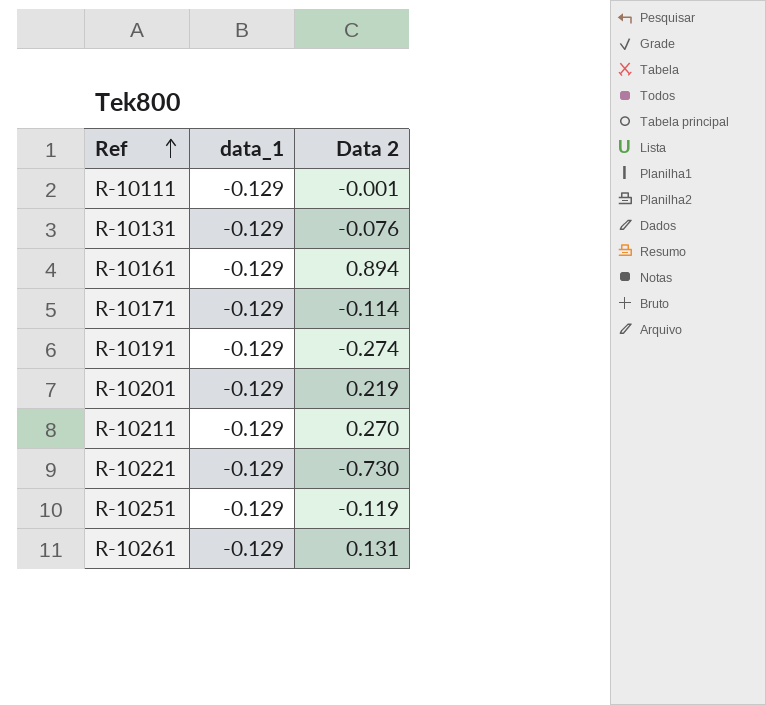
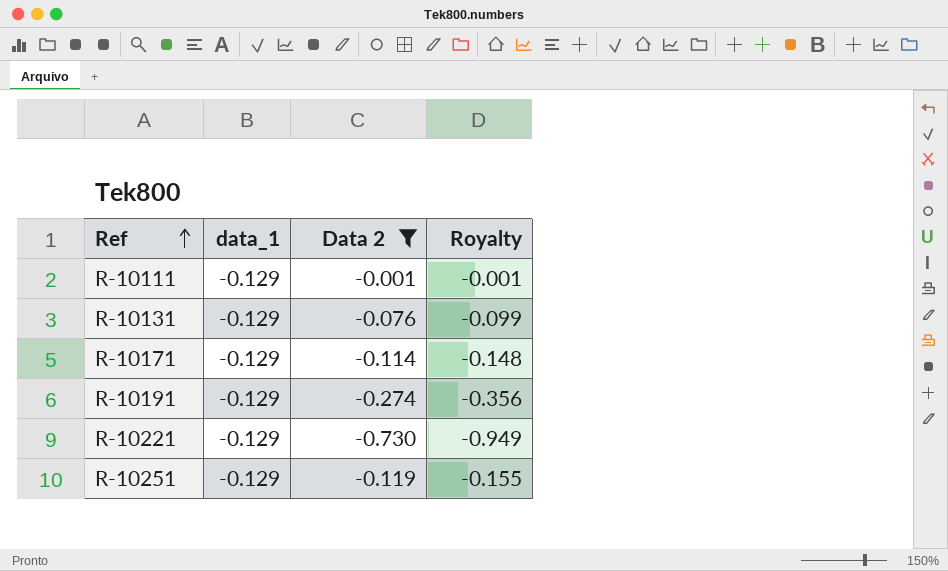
filter: none -> Data 2 <= -0.001
column Royalty | formula: none -> [Data 2] * 1.3

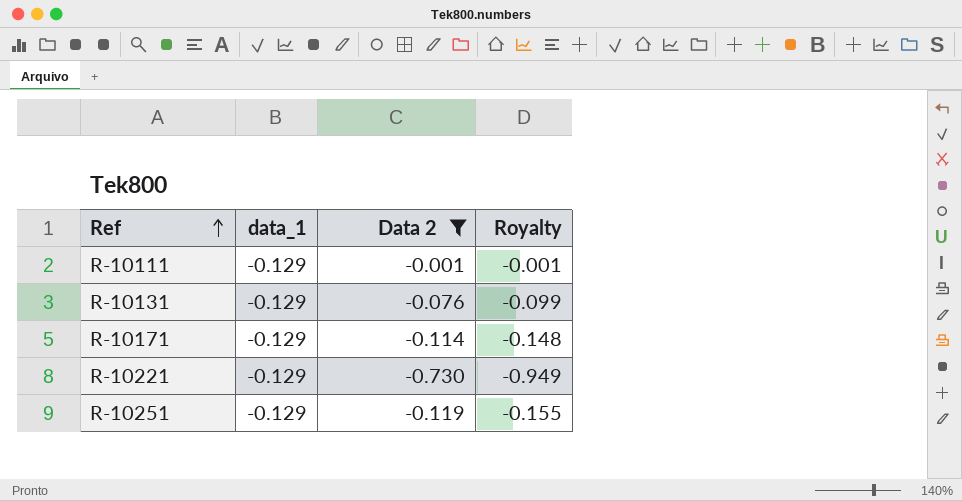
row R-10191: -0.129 | -0.274 | -0.356 -> none

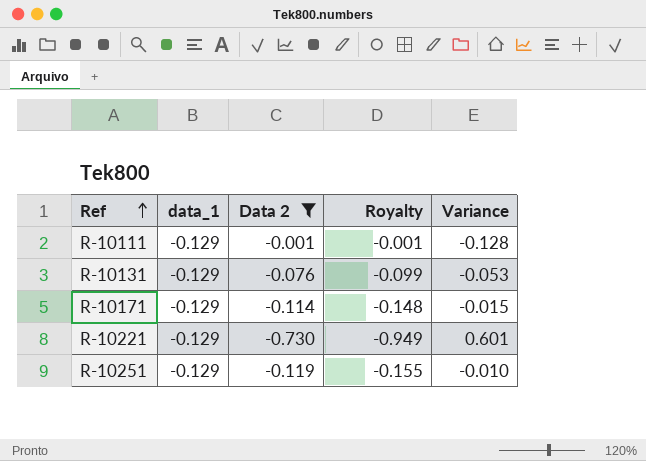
column Variance | formula: none -> [data_1] - [Data 2]

